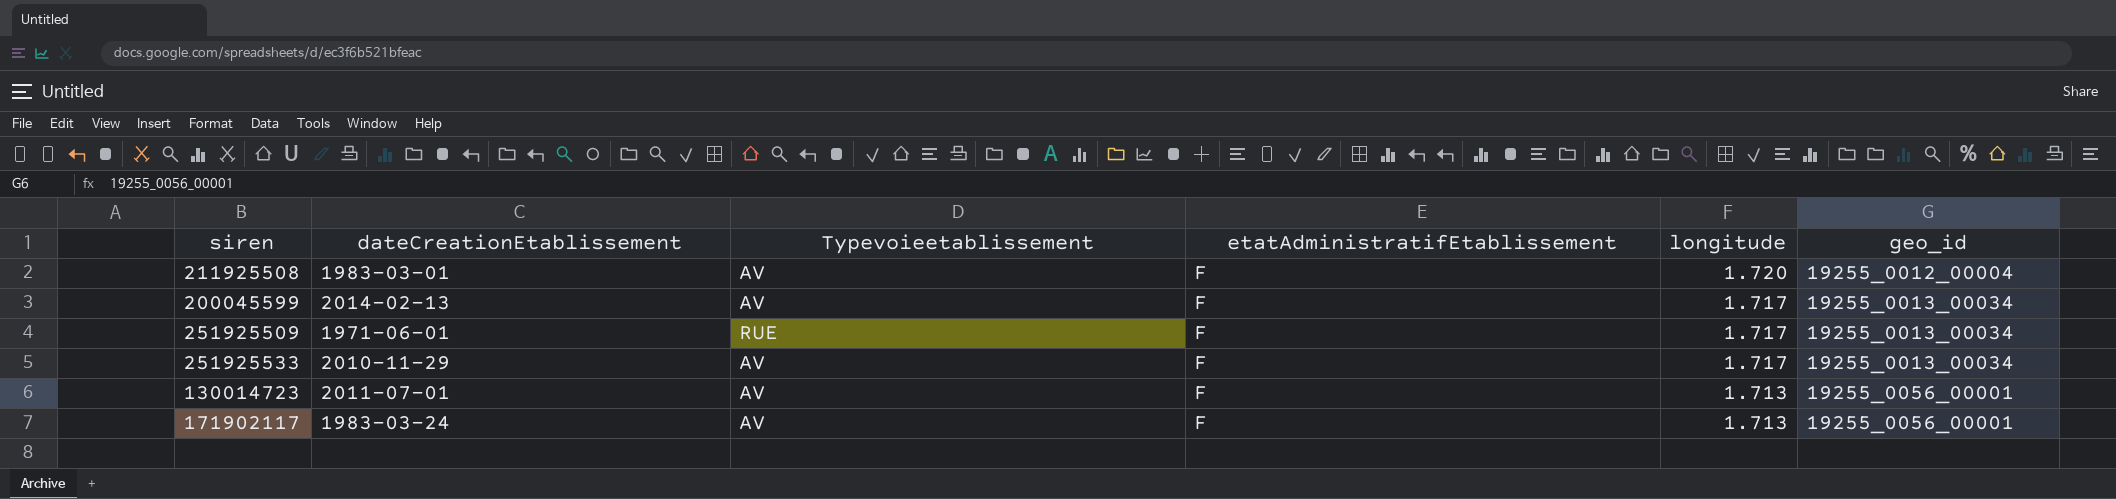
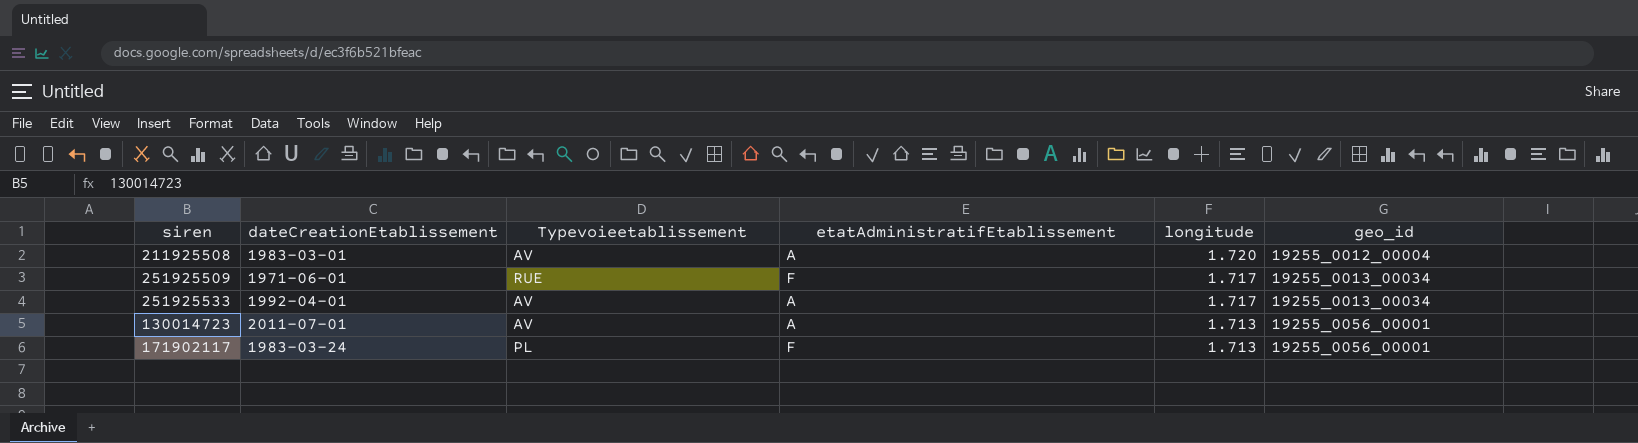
row 200045599: 2014-02-13 | AV | F | 1.717 | 19255_0013_00034 -> none
211925508 | etatAdministratifEtablissement: F -> A
251925533 | dateCreationEtablissement: 2010-11-29 -> 1992-04-01
251925533 | etatAdministratifEtablissement: F -> A
130014723 | etatAdministratifEtablissement: F -> A
171902117 | Typevoieetablissement: AV -> PL

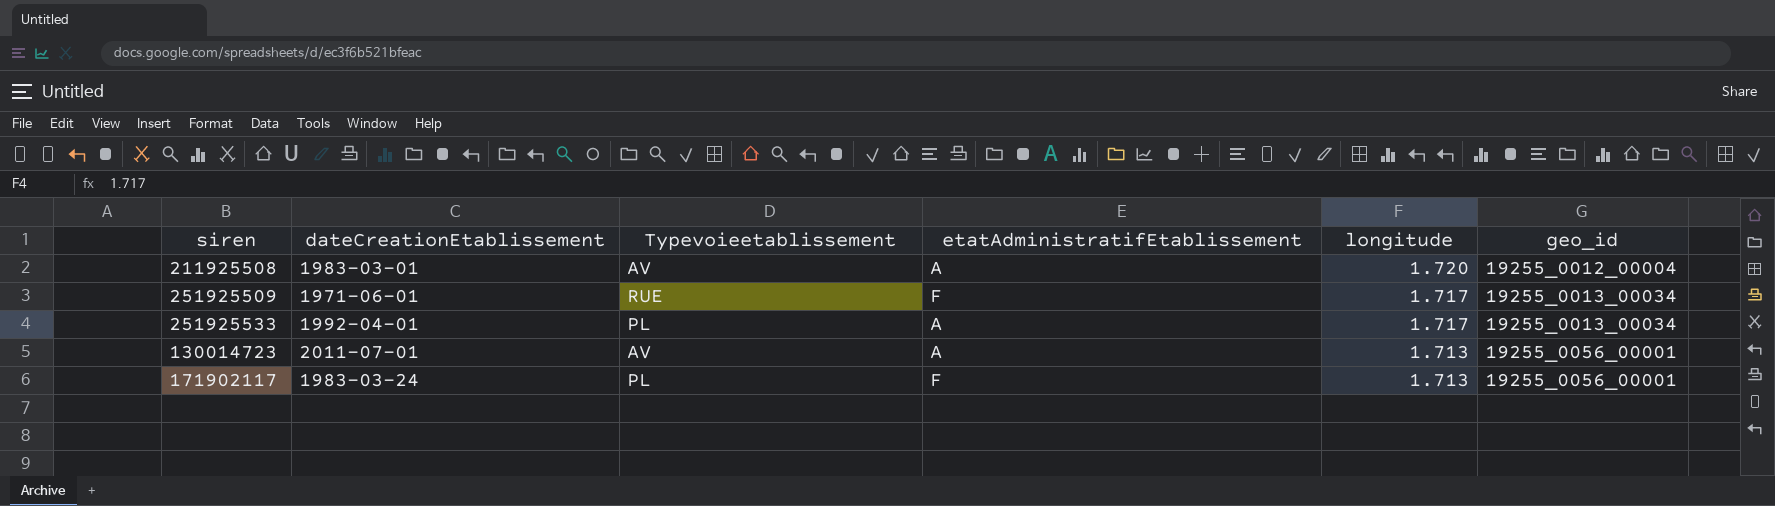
251925533 | Typevoieetablissement: AV -> PL

